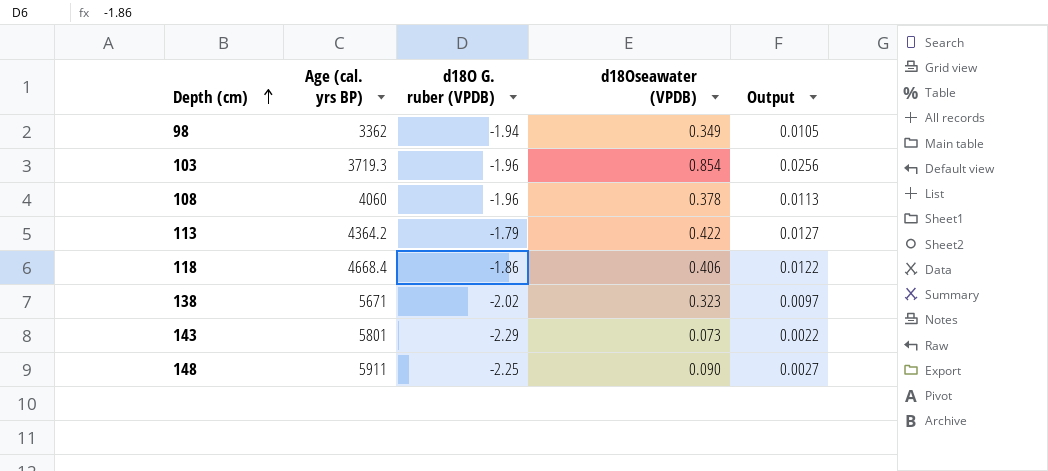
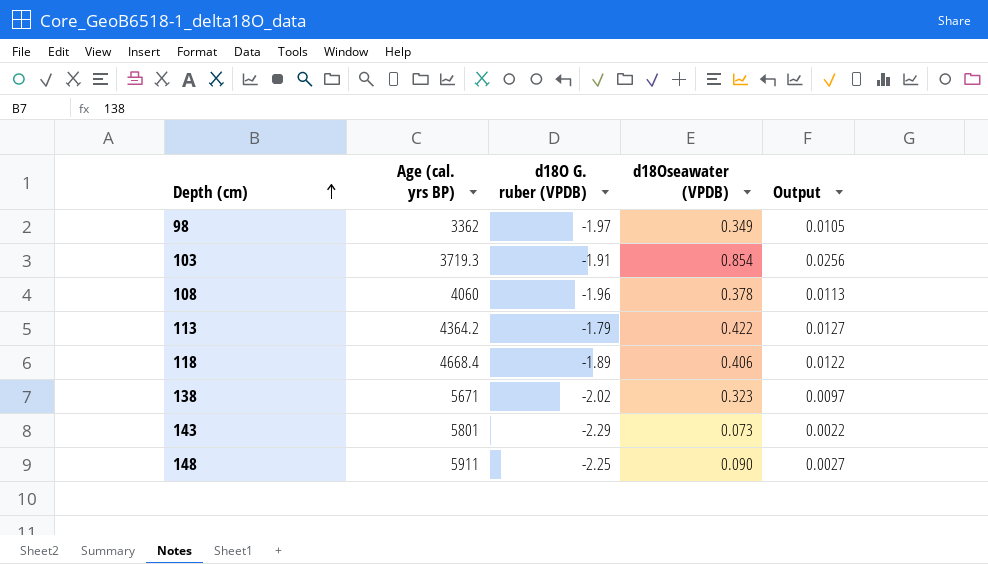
98 | d18O G. ruber (VPDB): -1.94 -> -1.97
103 | d18O G. ruber (VPDB): -1.96 -> -1.91
118 | d18O G. ruber (VPDB): -1.86 -> -1.89

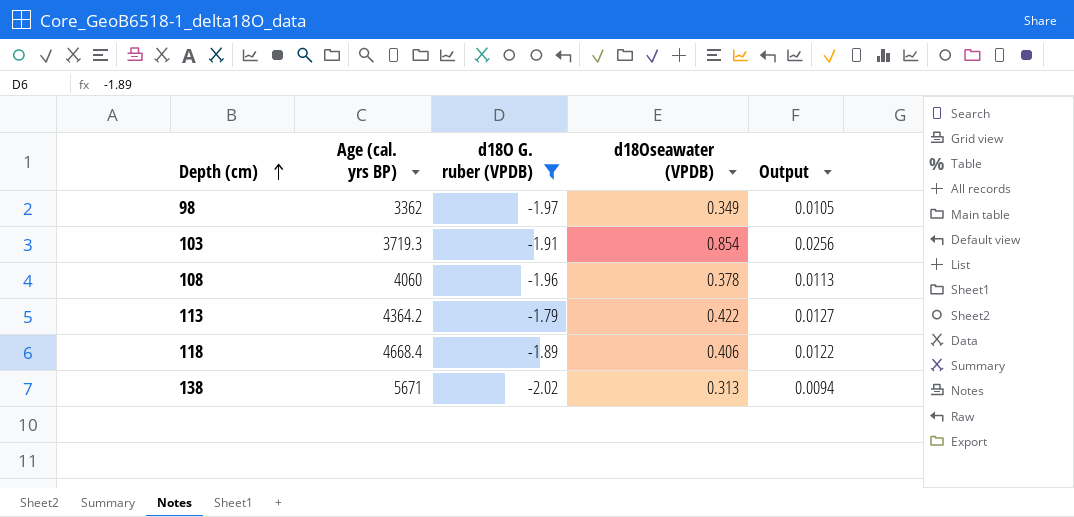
filter: none -> d18O G. ruber (VPDB) >= -2.02
138 | d18Oseawater (VPDB): 0.323 -> 0.313
138 | Output: 0.0097 -> 0.0094

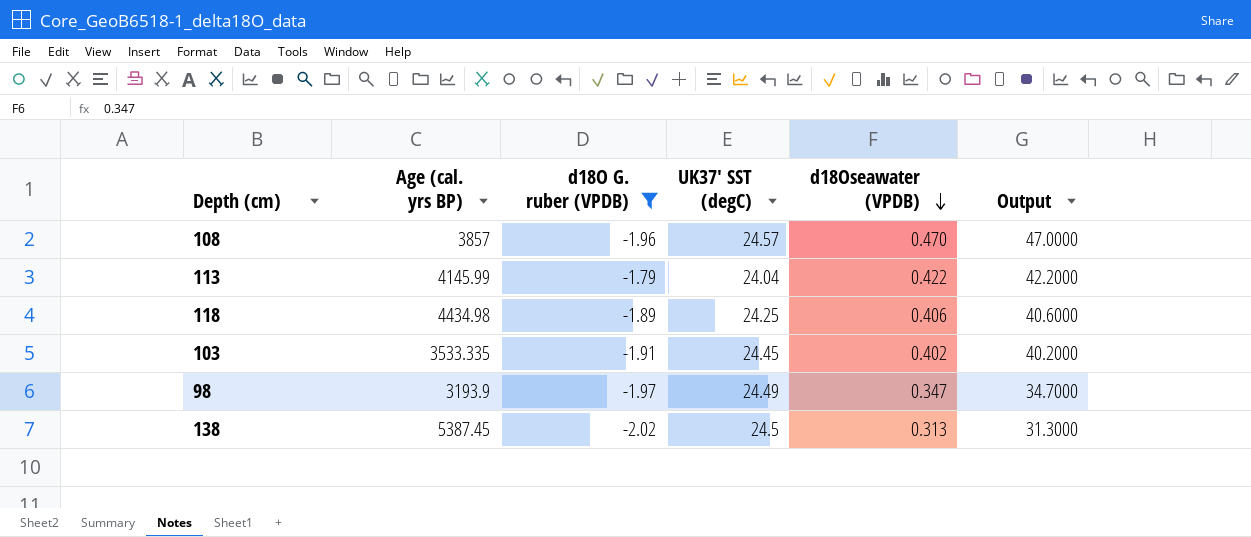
row order: Depth (cm) ascending -> d18Oseawater (VPDB) descending
column UK37' SST (degC) | position: none -> 4
column Output | formula: [d18Oseawater (VPDB)] * 0.03 -> [d18Oseawater (VPDB)] * 100
108 | Age (cal. yrs BP): 4060 -> 3857
108 | d18Oseawater (VPDB): 0.378 -> 0.470
113 | Age (cal. yrs BP): 4364.2 -> 4145.99
118 | Age (cal. yrs BP): 4668.4 -> 4434.98
103 | Age (cal. yrs BP): 3719.3 -> 3533.335
103 | d18Oseawater (VPDB): 0.854 -> 0.402
98 | Age (cal. yrs BP): 3362 -> 3193.9
98 | d18Oseawater (VPDB): 0.349 -> 0.347
138 | Age (cal. yrs BP): 5671 -> 5387.45

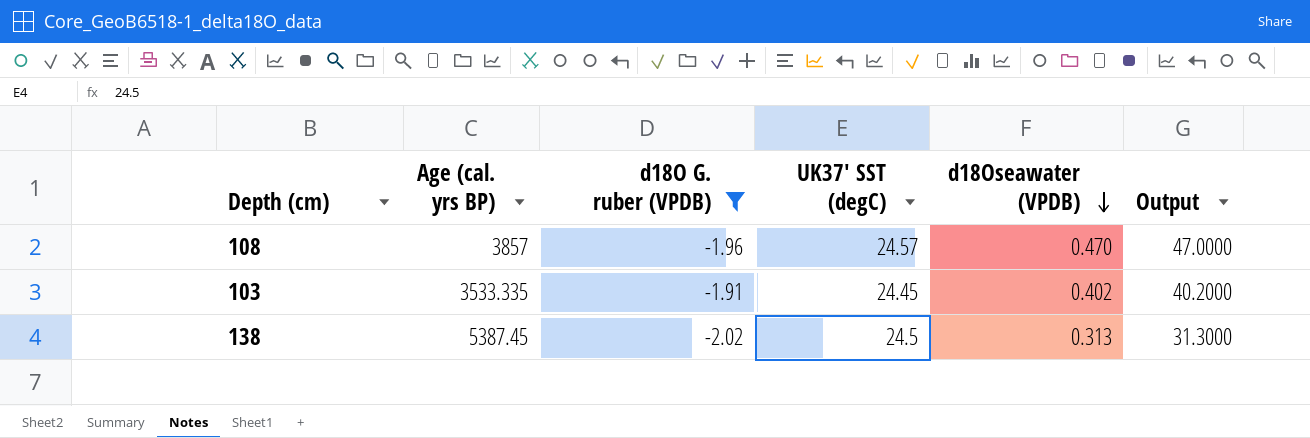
row 113: 4145.99 | -1.79 | 24.04 | 0.422 | 42.2000 -> none
row 118: 4434.98 | -1.89 | 24.25 | 0.406 | 40.6000 -> none
row 98: 3193.9 | -1.97 | 24.49 | 0.347 | 34.7000 -> none

